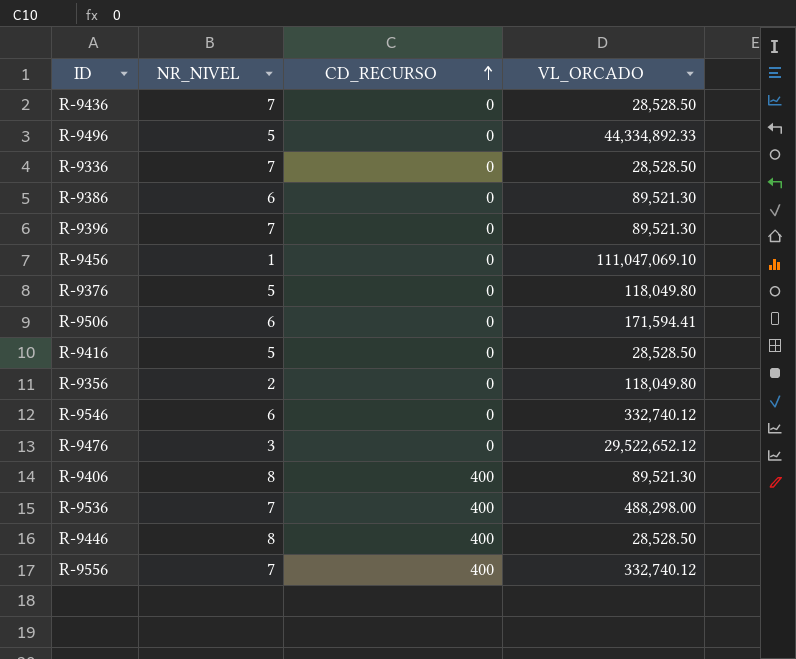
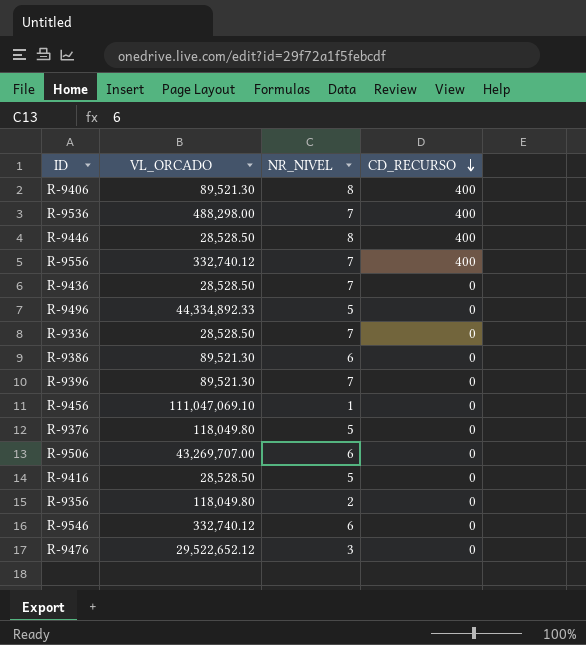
row order: CD_RECURSO ascending -> CD_RECURSO descending
column VL_ORCADO | position: 4 -> 2
R-9506 | VL_ORCADO: 171,594.41 -> 43,269,707.00

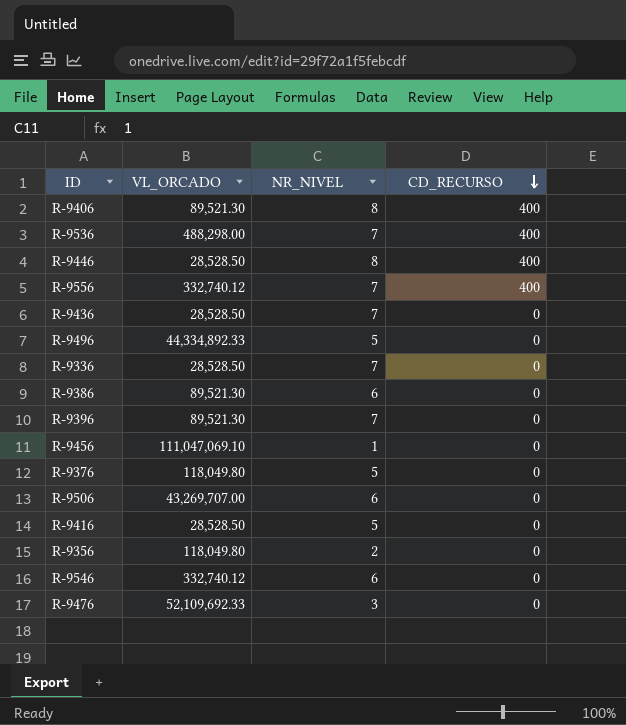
R-9476 | VL_ORCADO: 29,522,652.12 -> 52,109,692.33

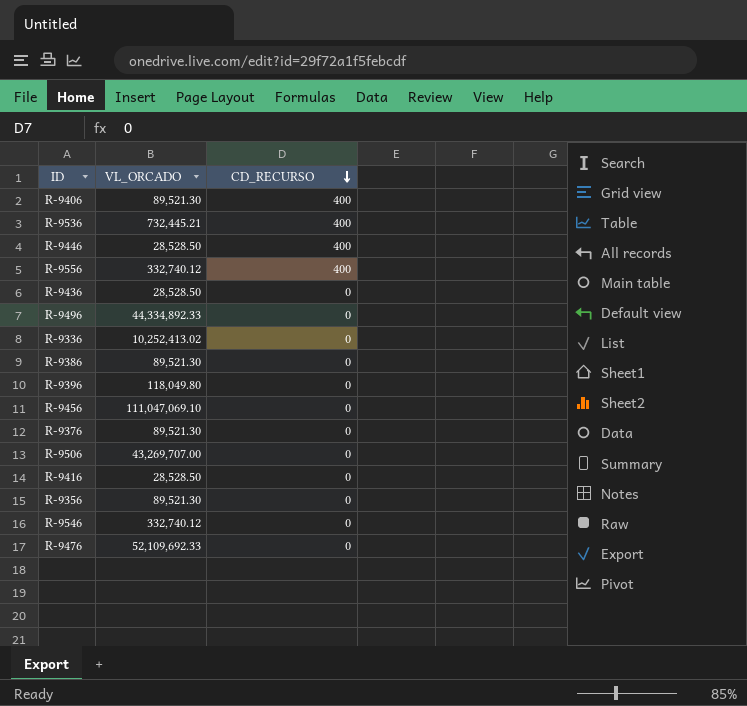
column NR_NIVEL | position: 3 -> none
R-9536 | VL_ORCADO: 488,298.00 -> 732,445.21
R-9336 | VL_ORCADO: 28,528.50 -> 10,252,413.02
R-9396 | VL_ORCADO: 89,521.30 -> 118,049.80
R-9376 | VL_ORCADO: 118,049.80 -> 89,521.30
R-9356 | VL_ORCADO: 118,049.80 -> 89,521.30

